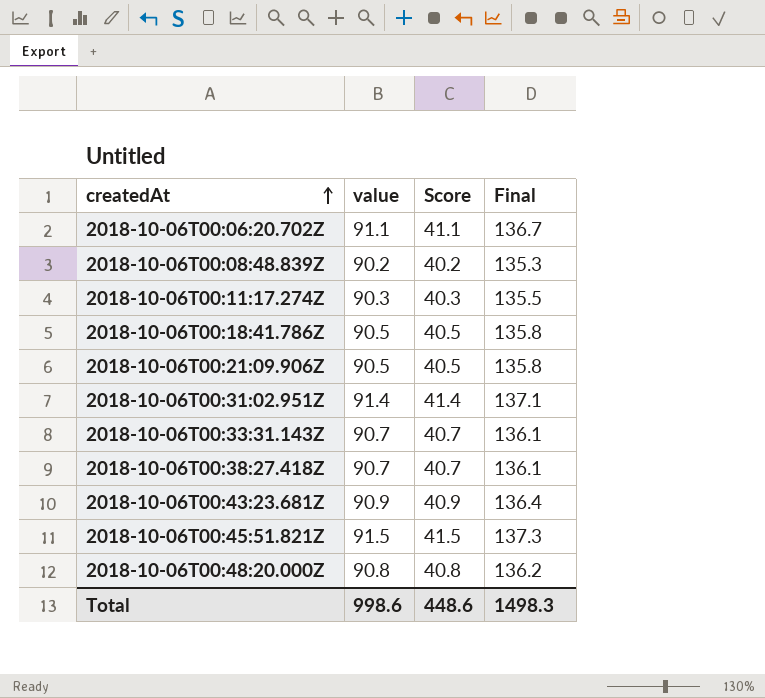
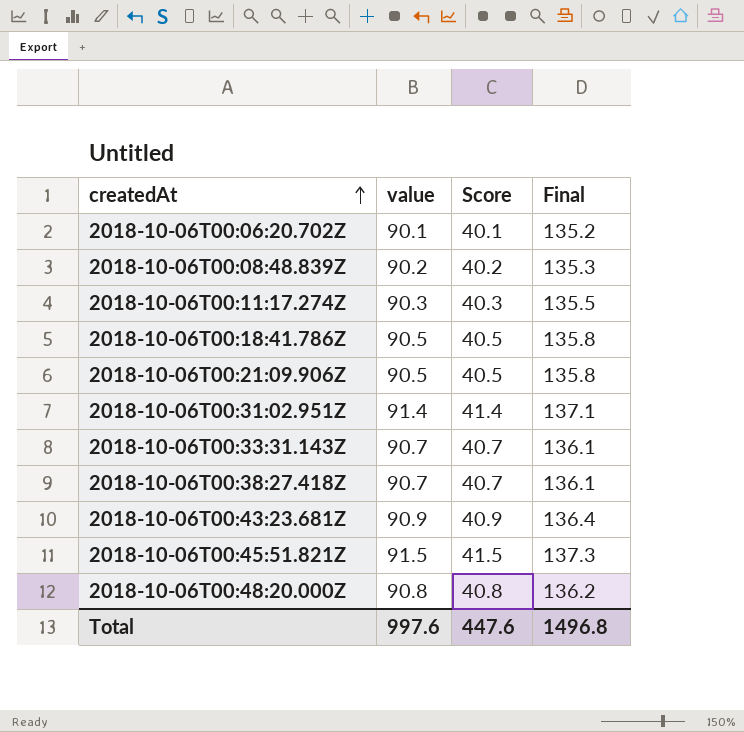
2018-10-06T00:06:20.702Z | value: 91.1 -> 90.1
2018-10-06T00:06:20.702Z | Score: 41.1 -> 40.1
2018-10-06T00:06:20.702Z | Final: 136.7 -> 135.2
Total | value: 998.6 -> 997.6
Total | Score: 448.6 -> 447.6
Total | Final: 1498.3 -> 1496.8

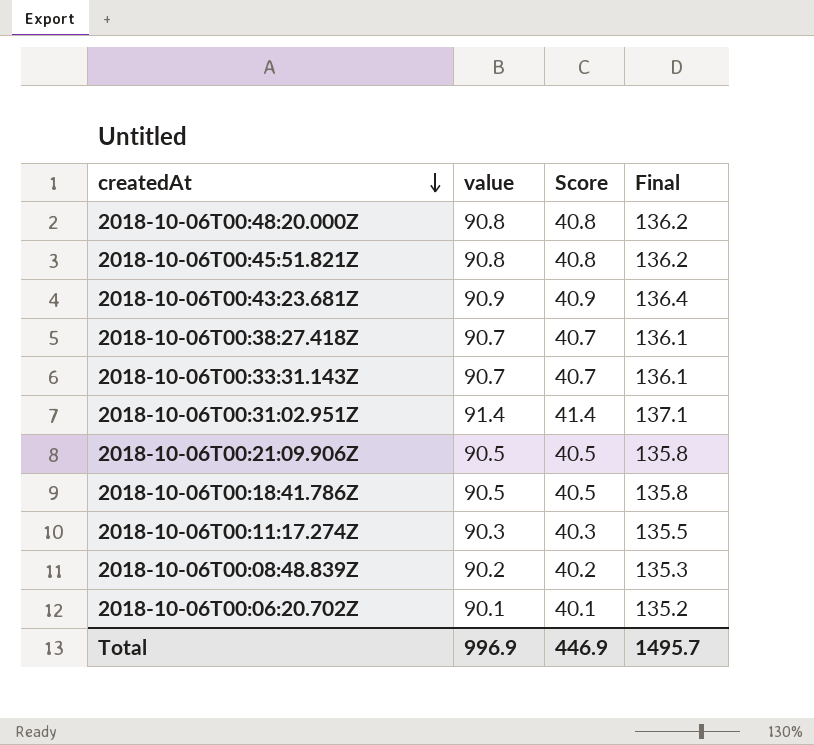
row order: createdAt ascending -> createdAt descending
2018-10-06T00:45:51.821Z | value: 91.5 -> 90.8
2018-10-06T00:45:51.821Z | Score: 41.5 -> 40.8
2018-10-06T00:45:51.821Z | Final: 137.3 -> 136.2
Total | value: 997.6 -> 996.9
Total | Score: 447.6 -> 446.9
Total | Final: 1496.8 -> 1495.7

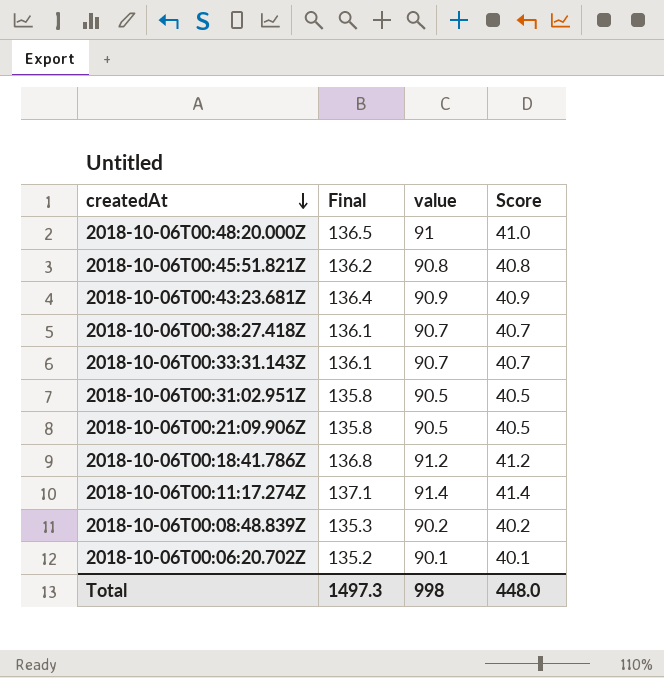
column Final | position: 4 -> 2
2018-10-06T00:48:20.000Z | Final: 136.2 -> 136.5
2018-10-06T00:48:20.000Z | value: 90.8 -> 91
2018-10-06T00:48:20.000Z | Score: 40.8 -> 41.0
2018-10-06T00:31:02.951Z | Final: 137.1 -> 135.8
2018-10-06T00:31:02.951Z | value: 91.4 -> 90.5
2018-10-06T00:31:02.951Z | Score: 41.4 -> 40.5
2018-10-06T00:18:41.786Z | Final: 135.8 -> 136.8
2018-10-06T00:18:41.786Z | value: 90.5 -> 91.2
2018-10-06T00:18:41.786Z | Score: 40.5 -> 41.2
2018-10-06T00:11:17.274Z | Final: 135.5 -> 137.1
2018-10-06T00:11:17.274Z | value: 90.3 -> 91.4
2018-10-06T00:11:17.274Z | Score: 40.3 -> 41.4
Total | Final: 1495.7 -> 1497.3
Total | value: 996.9 -> 998
Total | Score: 446.9 -> 448.0

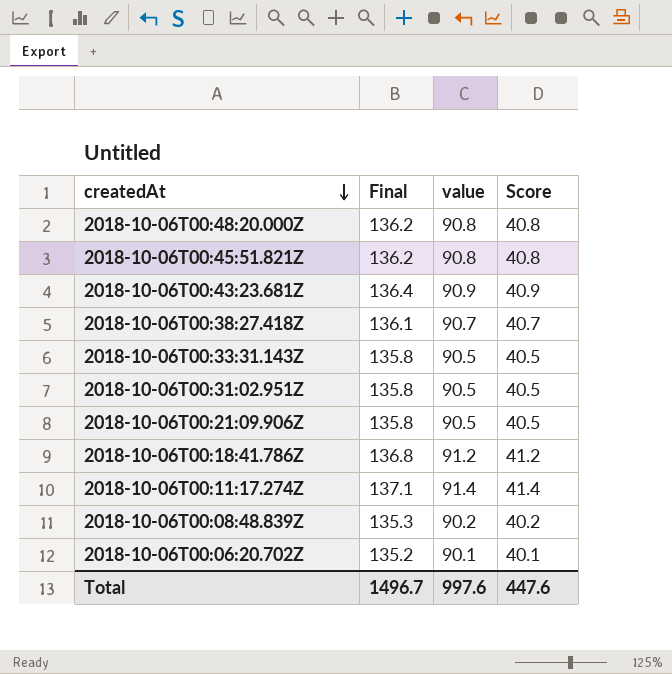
2018-10-06T00:48:20.000Z | Final: 136.5 -> 136.2
2018-10-06T00:48:20.000Z | value: 91 -> 90.8
2018-10-06T00:48:20.000Z | Score: 41.0 -> 40.8
2018-10-06T00:33:31.143Z | Final: 136.1 -> 135.8
2018-10-06T00:33:31.143Z | value: 90.7 -> 90.5
2018-10-06T00:33:31.143Z | Score: 40.7 -> 40.5
Total | Final: 1497.3 -> 1496.7
Total | value: 998 -> 997.6
Total | Score: 448.0 -> 447.6

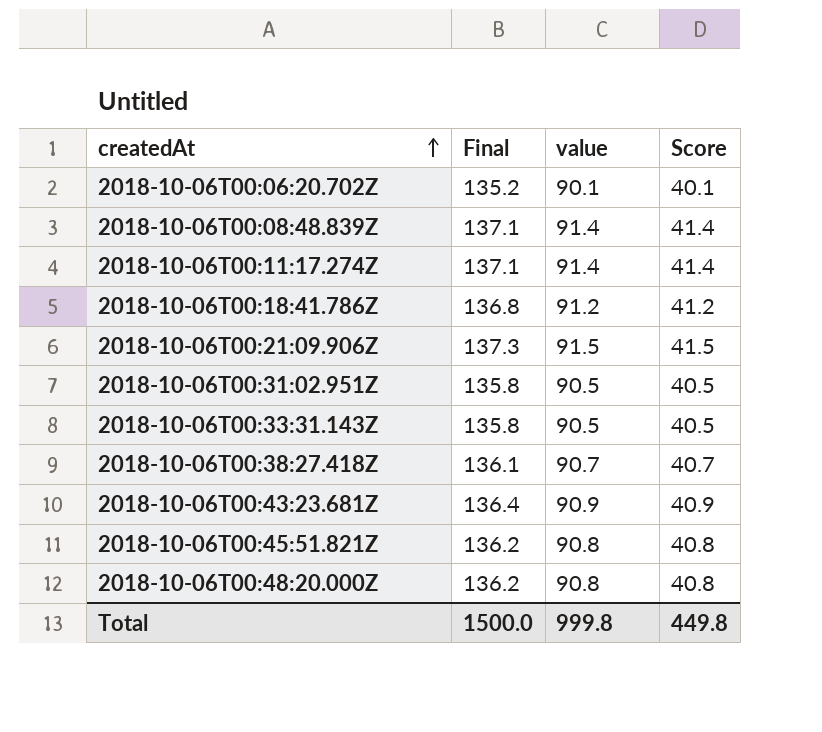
row order: createdAt descending -> createdAt ascending
2018-10-06T00:08:48.839Z | Final: 135.3 -> 137.1
2018-10-06T00:08:48.839Z | value: 90.2 -> 91.4
2018-10-06T00:08:48.839Z | Score: 40.2 -> 41.4
2018-10-06T00:21:09.906Z | Final: 135.8 -> 137.3
2018-10-06T00:21:09.906Z | value: 90.5 -> 91.5
2018-10-06T00:21:09.906Z | Score: 40.5 -> 41.5
Total | Final: 1496.7 -> 1500.0
Total | value: 997.6 -> 999.8
Total | Score: 447.6 -> 449.8

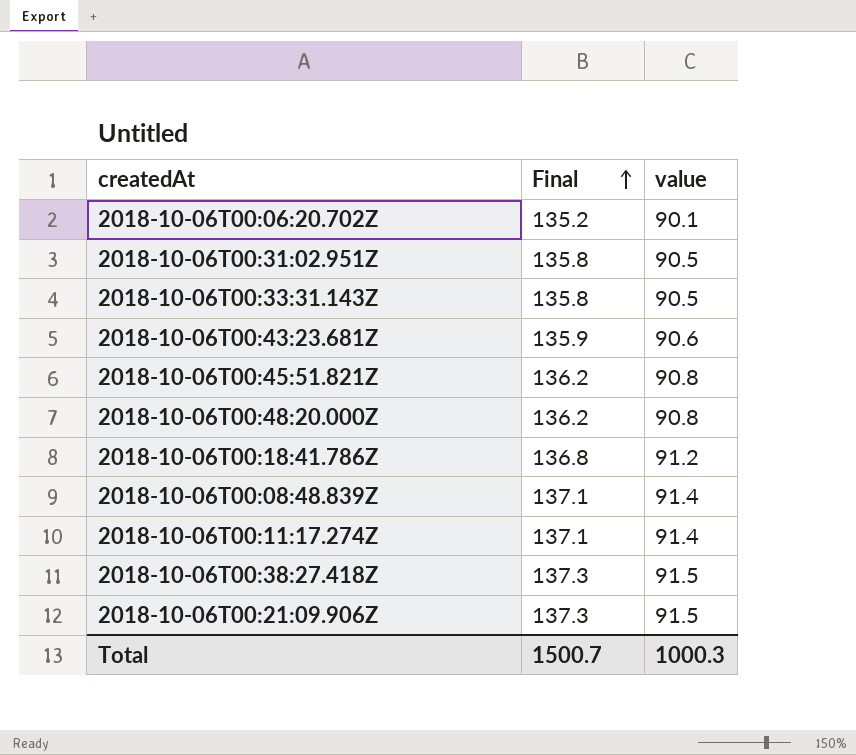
row order: createdAt ascending -> Final ascending
column Score | formula: [value] - 50 -> none
2018-10-06T00:43:23.681Z | Final: 136.4 -> 135.9
2018-10-06T00:43:23.681Z | value: 90.9 -> 90.6
2018-10-06T00:38:27.418Z | Final: 136.1 -> 137.3
2018-10-06T00:38:27.418Z | value: 90.7 -> 91.5
Total | Final: 1500.0 -> 1500.7
Total | value: 999.8 -> 1000.3

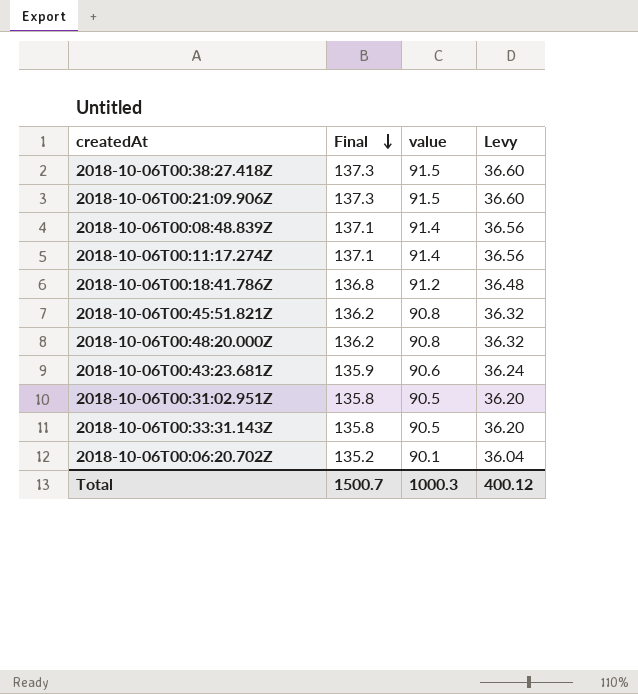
row order: Final ascending -> Final descending
column Levy | formula: none -> [value] * 0.4

